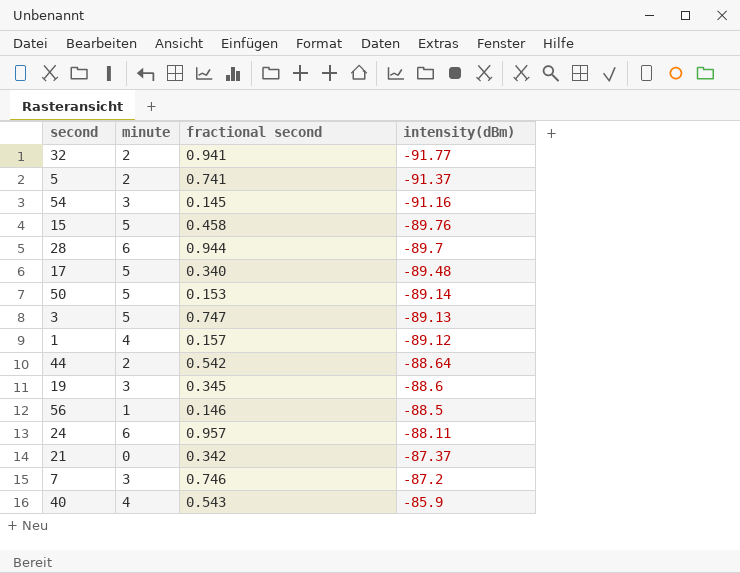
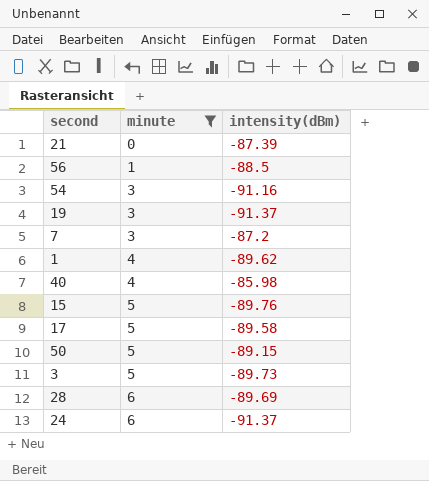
filter: none -> minute != 2
row order: intensity(dBm) ascending -> minute ascending
column fractional second | position: 3 -> none
21 | intensity(dBm): -87.37 -> -87.39
19 | intensity(dBm): -88.6 -> -91.37
1 | intensity(dBm): -89.12 -> -89.62
40 | intensity(dBm): -85.9 -> -85.98
17 | intensity(dBm): -89.48 -> -89.58
50 | intensity(dBm): -89.14 -> -89.15
3 | intensity(dBm): -89.13 -> -89.73
28 | intensity(dBm): -89.7 -> -89.69
24 | intensity(dBm): -88.11 -> -91.37

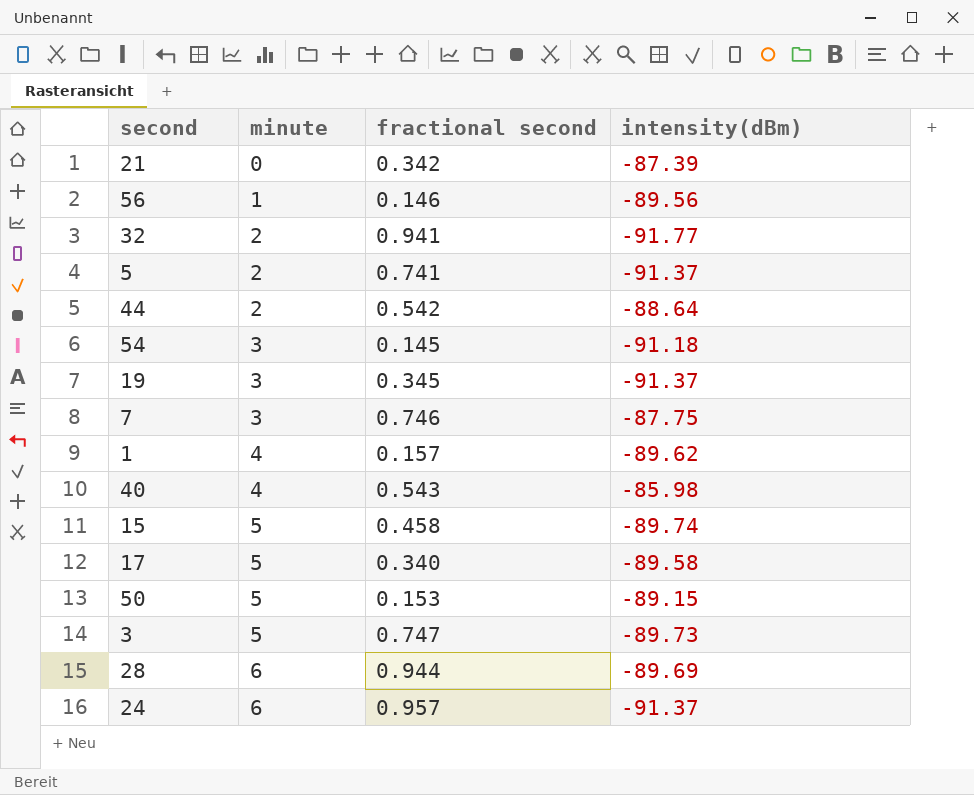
filter: minute != 2 -> none
column fractional second | position: none -> 3
56 | intensity(dBm): -88.5 -> -89.56
54 | intensity(dBm): -91.16 -> -91.18
7 | intensity(dBm): -87.2 -> -87.75
15 | intensity(dBm): -89.76 -> -89.74

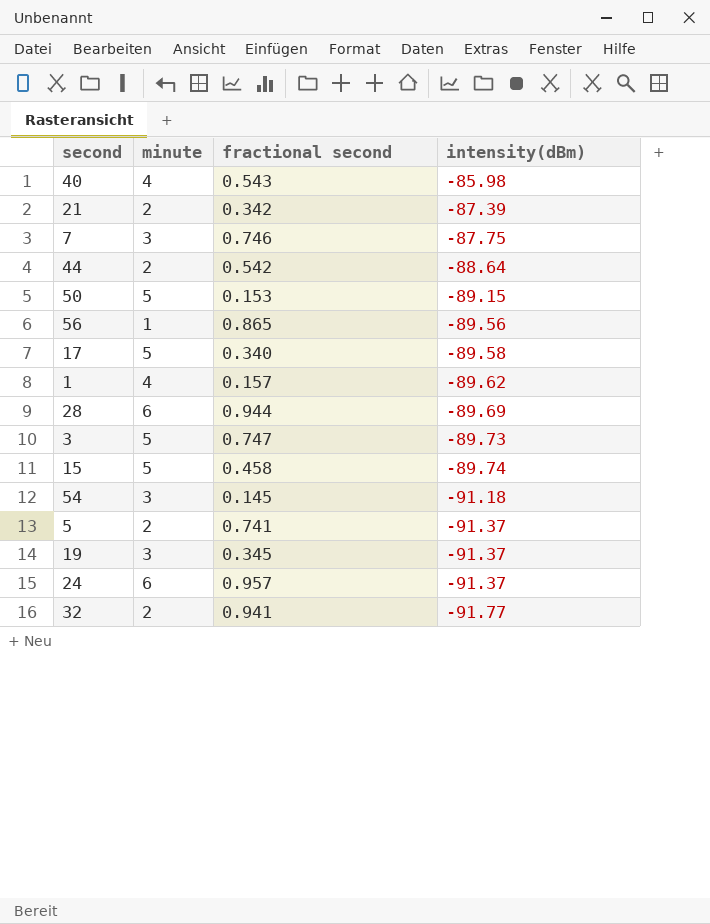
row order: minute ascending -> intensity(dBm) descending
21 | minute: 0 -> 2
56 | fractional second: 0.146 -> 0.865

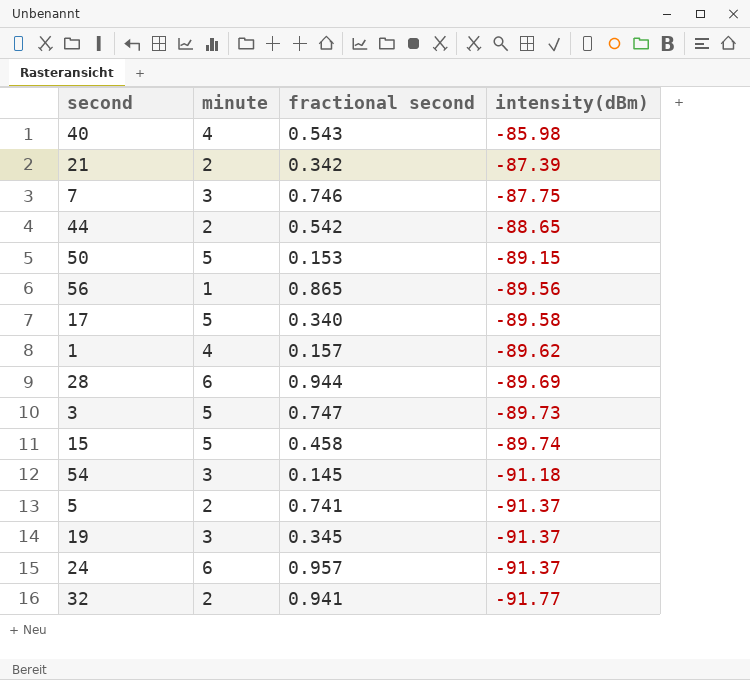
44 | intensity(dBm): -88.64 -> -88.65

